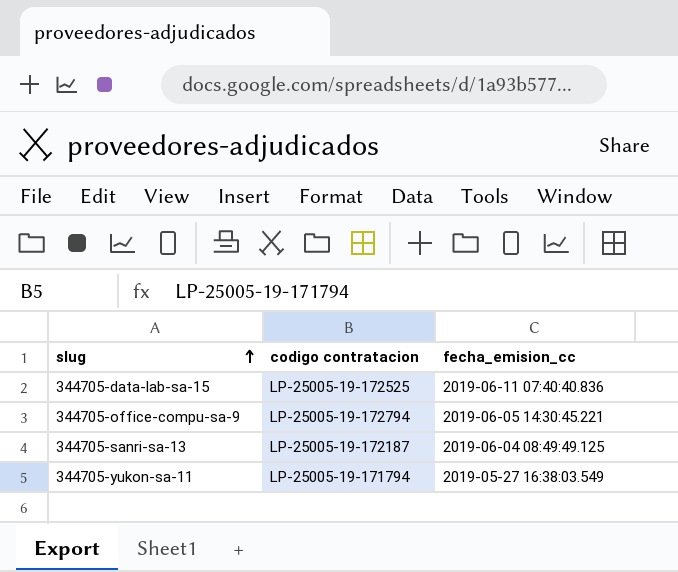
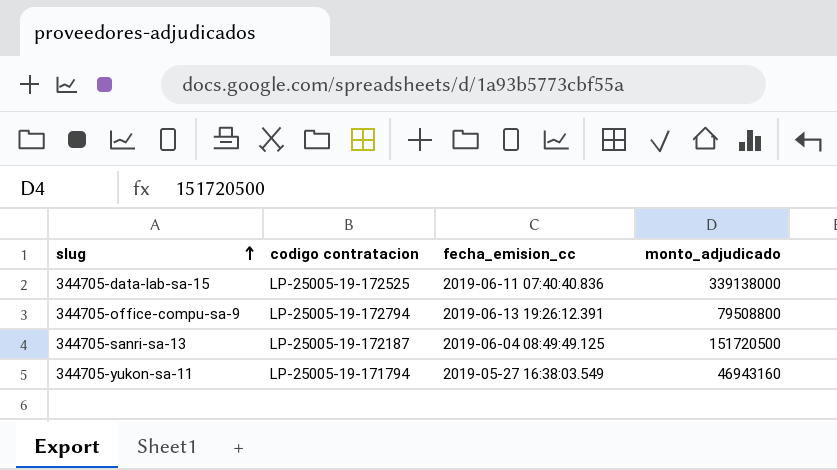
column monto_adjudicado | position: none -> 4
344705-office-compu-sa-9 | fecha_emision_cc: 2019-06-05 14:30:45.221 -> 2019-06-13 19:26:12.391

